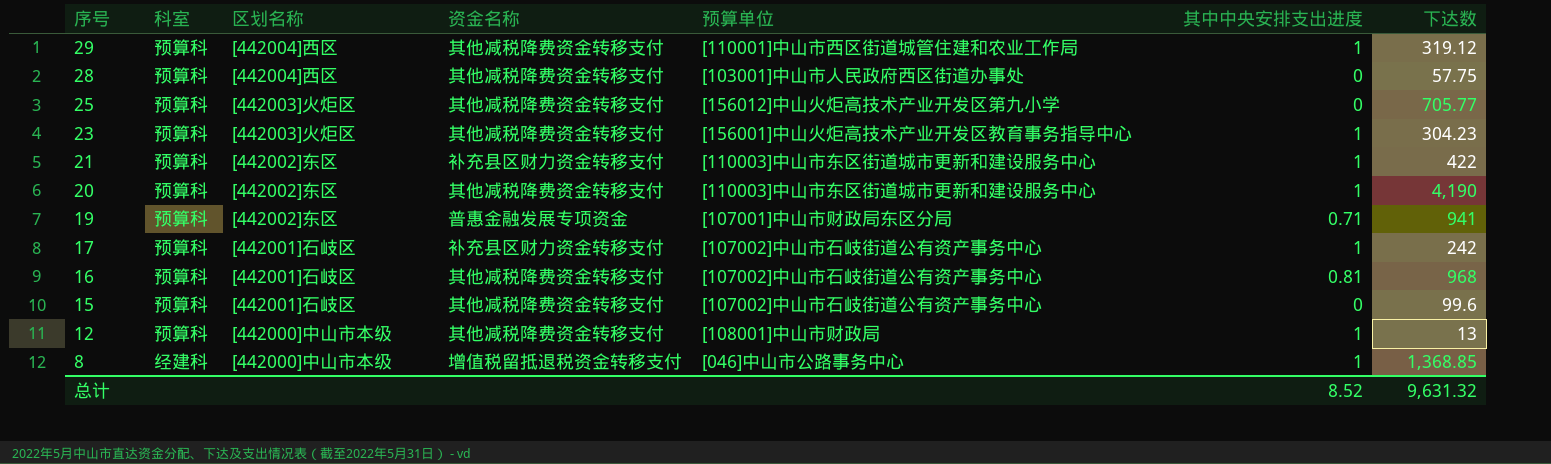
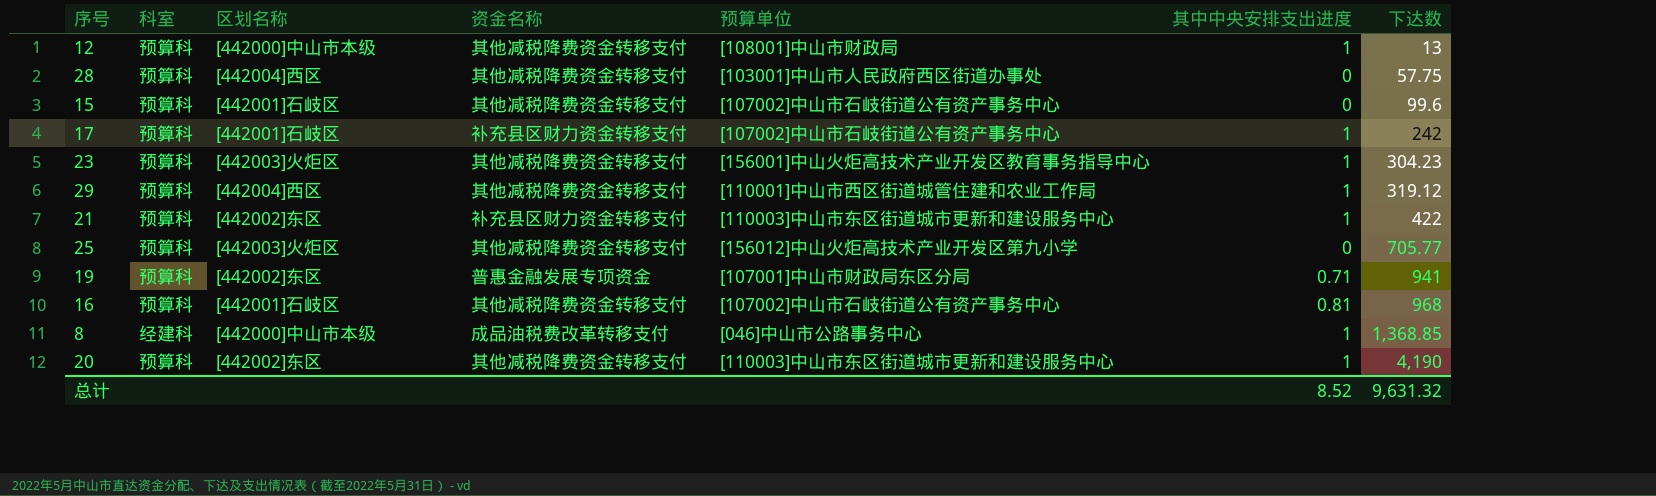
row order: 序号 descending -> 下达数 ascending
8 | 资金名称: 增值税留抵退税资金转移支付 -> 成品油税费改革转移支付

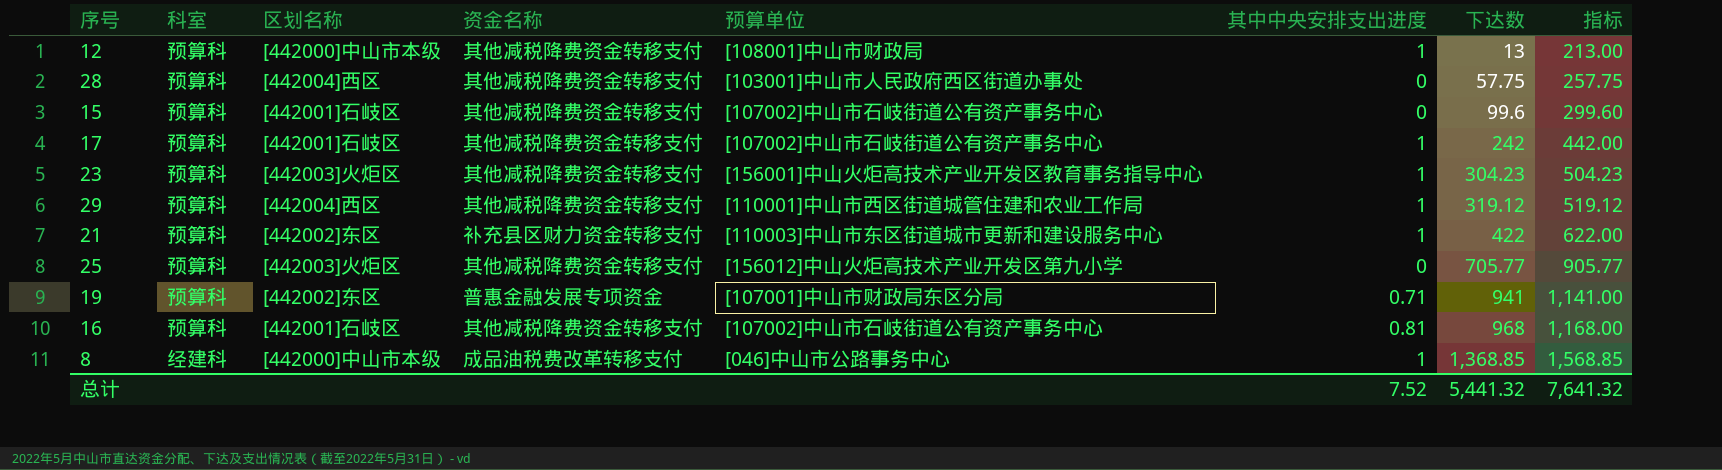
column 指标 | formula: none -> [下达数] + 200
row 20: 预算科 | [442002]东区 | 其他减税降费资金转移支付 | [110003]中山市东区街道城市更新和建设服务中心 | 1 | 4,190 -> none
17 | 资金名称: 补充县区财力资金转移支付 -> 其他减税降费资金转移支付
总计 | 其中中央安排支出进度: 8.52 -> 7.52
总计 | 下达数: 9,631.32 -> 5,441.32

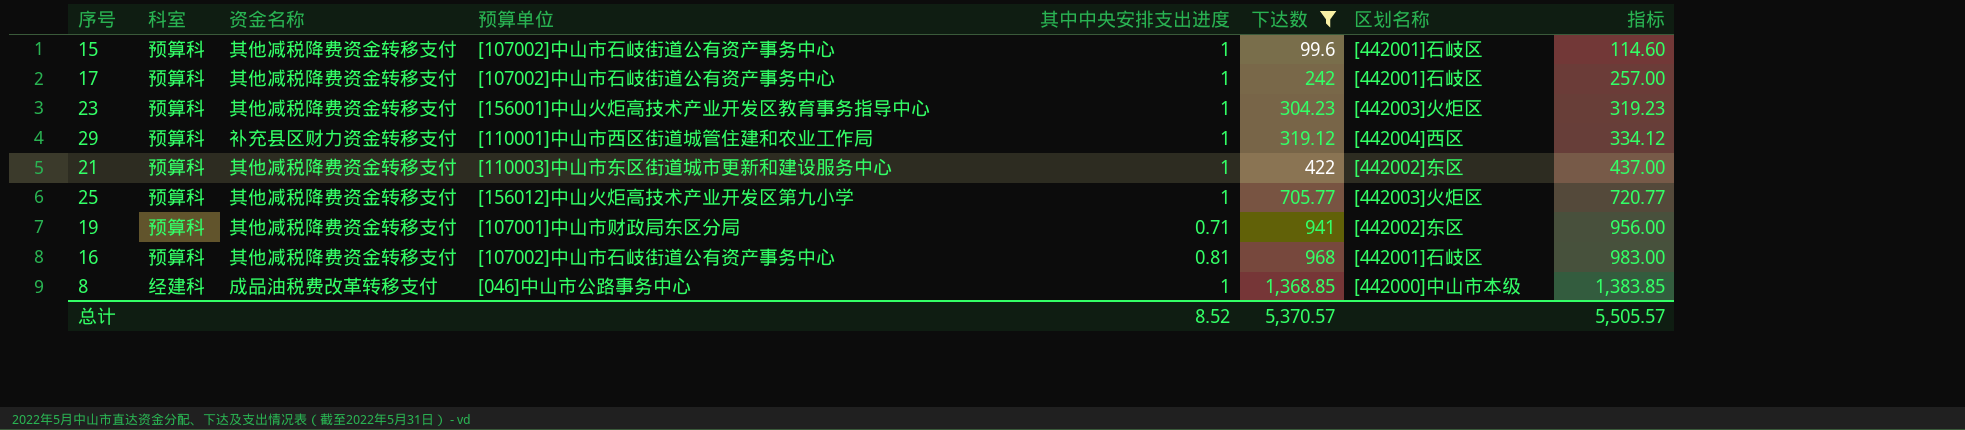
filter: none -> 下达数 >= 99.6
column 区划名称 | position: 3 -> 7
column 指标 | formula: [下达数] + 200 -> [下达数] + 15
15 | 其中中央安排支出进度: 0 -> 1
29 | 资金名称: 其他减税降费资金转移支付 -> 补充县区财力资金转移支付
21 | 资金名称: 补充县区财力资金转移支付 -> 其他减税降费资金转移支付
25 | 其中中央安排支出进度: 0 -> 1
19 | 资金名称: 普惠金融发展专项资金 -> 其他减税降费资金转移支付
总计 | 其中中央安排支出进度: 7.52 -> 8.52
总计 | 下达数: 5,441.32 -> 5,370.57
总计 | 指标: 7,641.32 -> 5,505.57

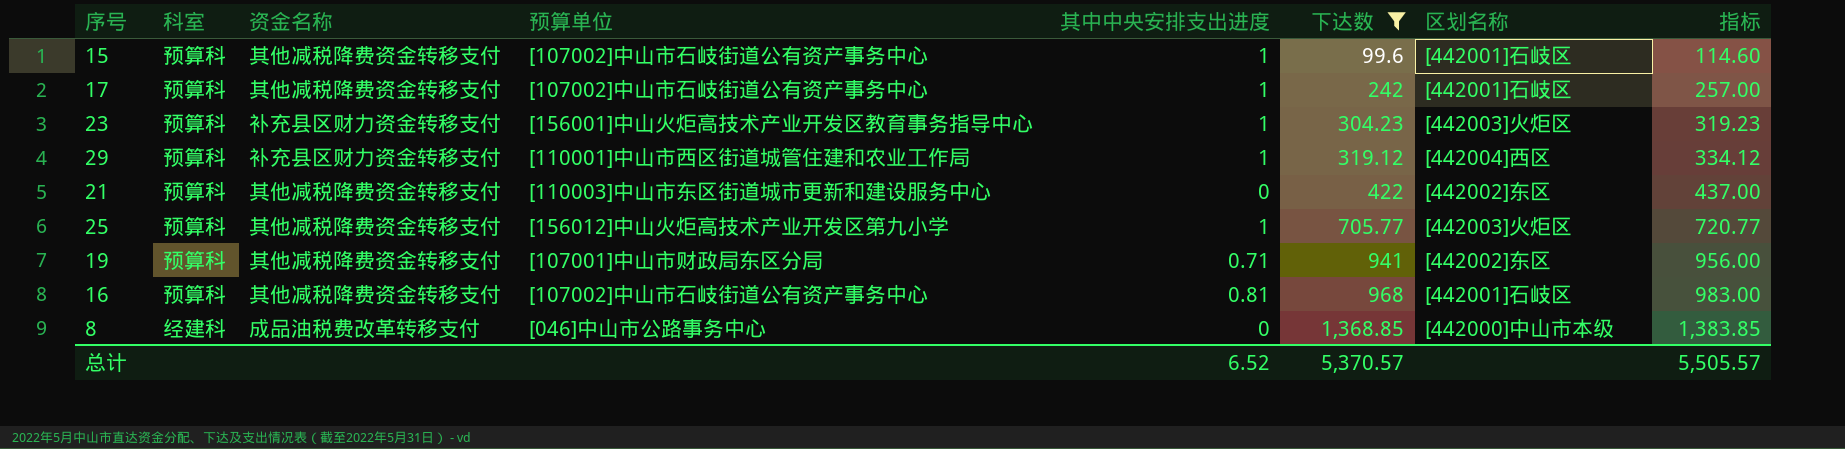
23 | 资金名称: 其他减税降费资金转移支付 -> 补充县区财力资金转移支付
21 | 其中中央安排支出进度: 1 -> 0
8 | 其中中央安排支出进度: 1 -> 0
总计 | 其中中央安排支出进度: 8.52 -> 6.52

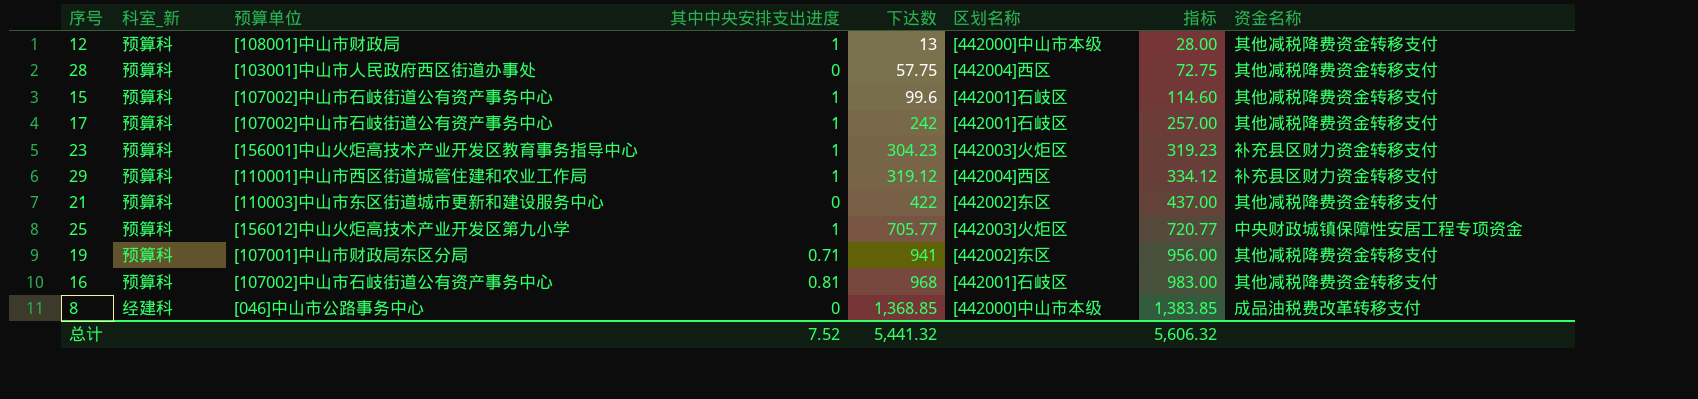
filter: 下达数 >= 99.6 -> none
column name: 科室 -> 科室_新
column 资金名称 | position: 3 -> 8
25 | 资金名称: 其他减税降费资金转移支付 -> 中央财政城镇保障性安居工程专项资金
总计 | 其中中央安排支出进度: 6.52 -> 7.52
总计 | 下达数: 5,370.57 -> 5,441.32
总计 | 指标: 5,505.57 -> 5,606.32

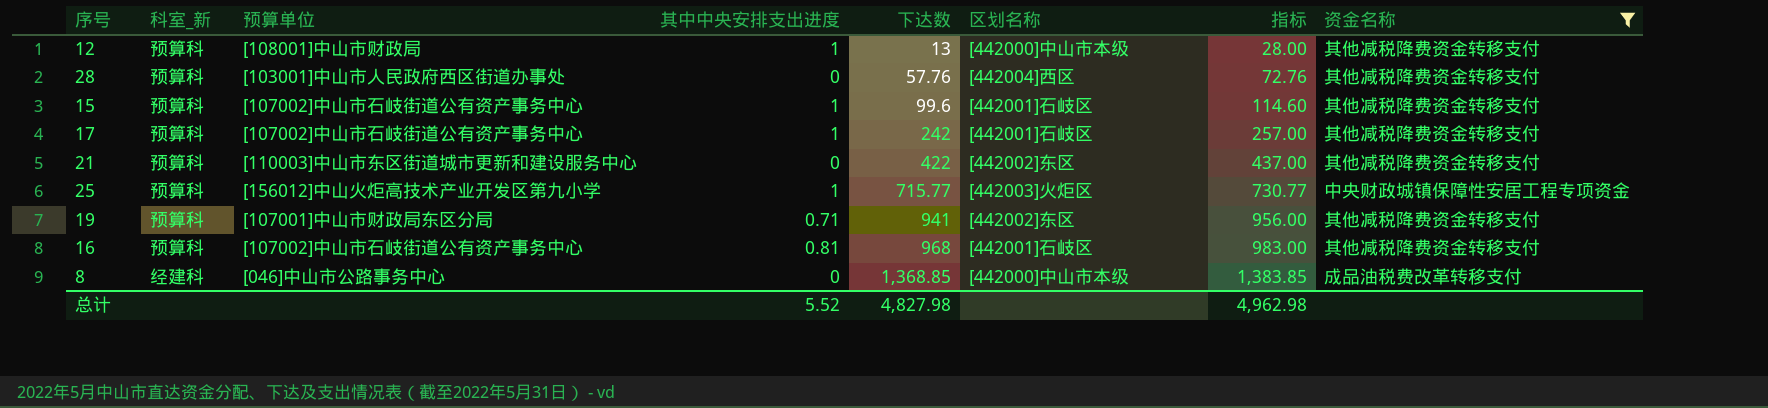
filter: none -> 资金名称 != 补充县区财力资金转移支付
28 | 下达数: 57.75 -> 57.76
28 | 指标: 72.75 -> 72.76
25 | 下达数: 705.77 -> 715.77
25 | 指标: 720.77 -> 730.77
总计 | 其中中央安排支出进度: 7.52 -> 5.52
总计 | 下达数: 5,441.32 -> 4,827.98
总计 | 指标: 5,606.32 -> 4,962.98

